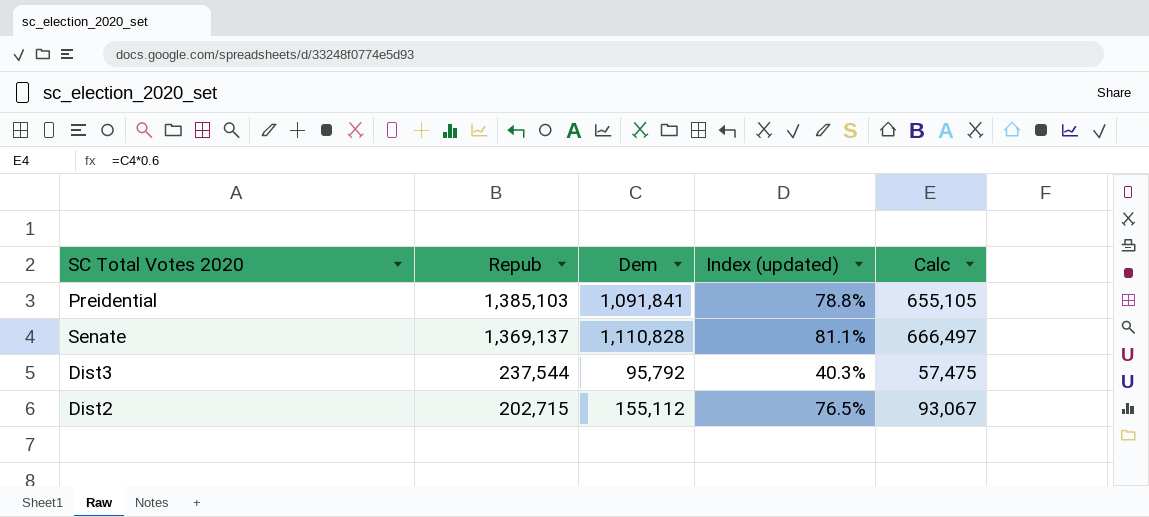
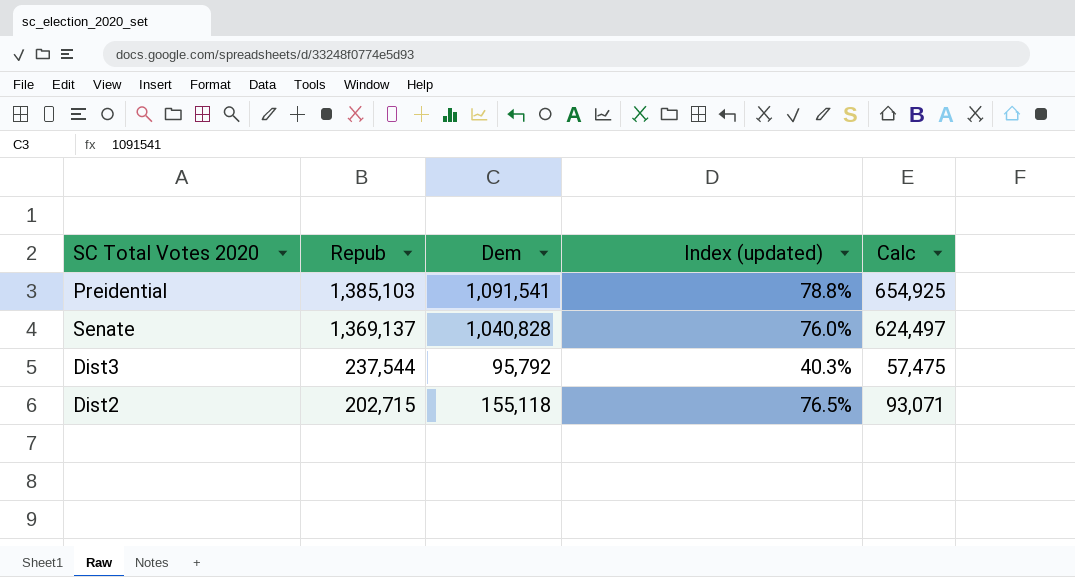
Preidential | Dem: 1,091,841 -> 1,091,541
Preidential | Calc: 655,105 -> 654,925
Senate | Dem: 1,110,828 -> 1,040,828
Senate | Index (updated): 81.1% -> 76.0%
Senate | Calc: 666,497 -> 624,497
Dist2 | Dem: 155,112 -> 155,118
Dist2 | Calc: 93,067 -> 93,071

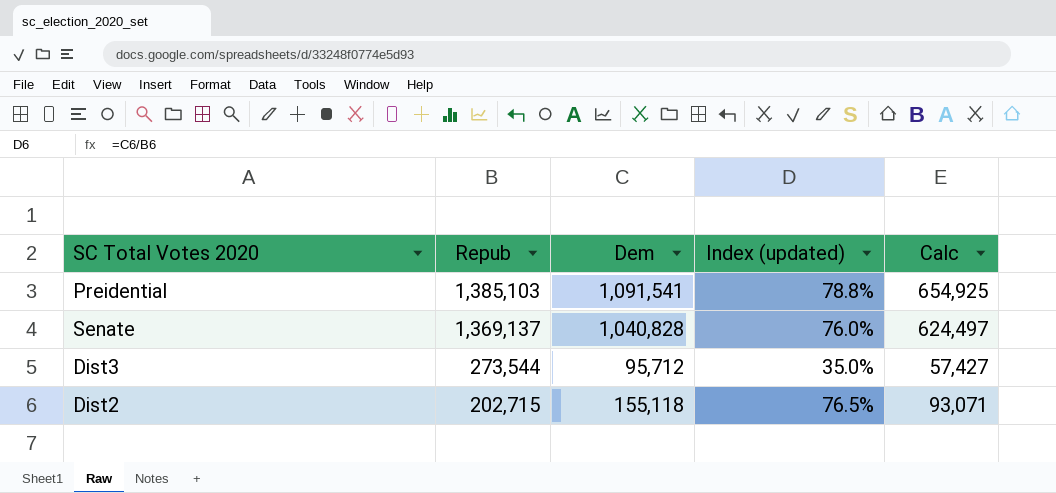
Dist3 | Repub: 237,544 -> 273,544
Dist3 | Dem: 95,792 -> 95,712
Dist3 | Index (updated): 40.3% -> 35.0%
Dist3 | Calc: 57,475 -> 57,427

